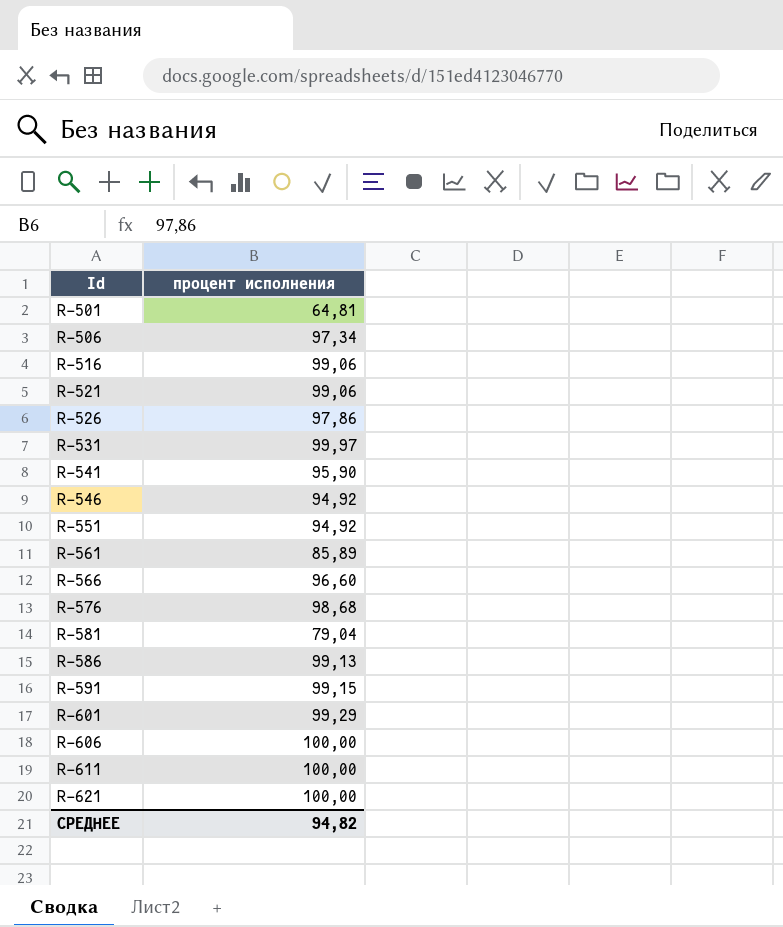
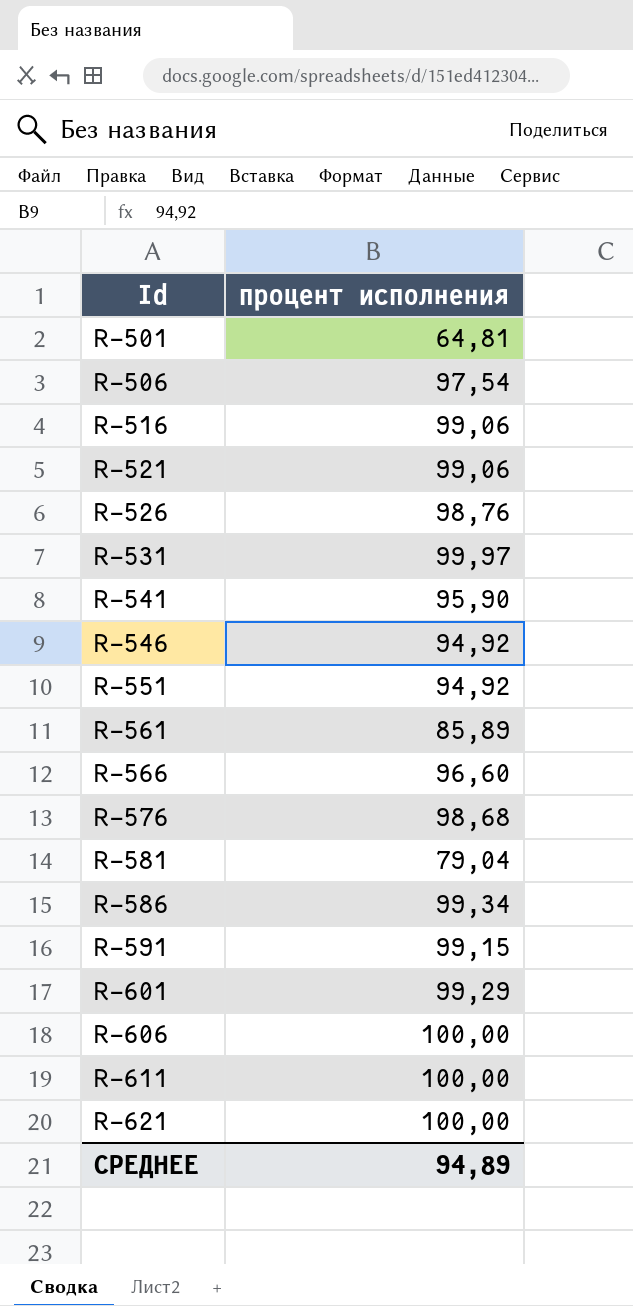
R-506 | процент исполнения: 97,34 -> 97,54
R-526 | процент исполнения: 97,86 -> 98,76
R-586 | процент исполнения: 99,13 -> 99,34
СРЕДНЕЕ | процент исполнения: 94,82 -> 94,89

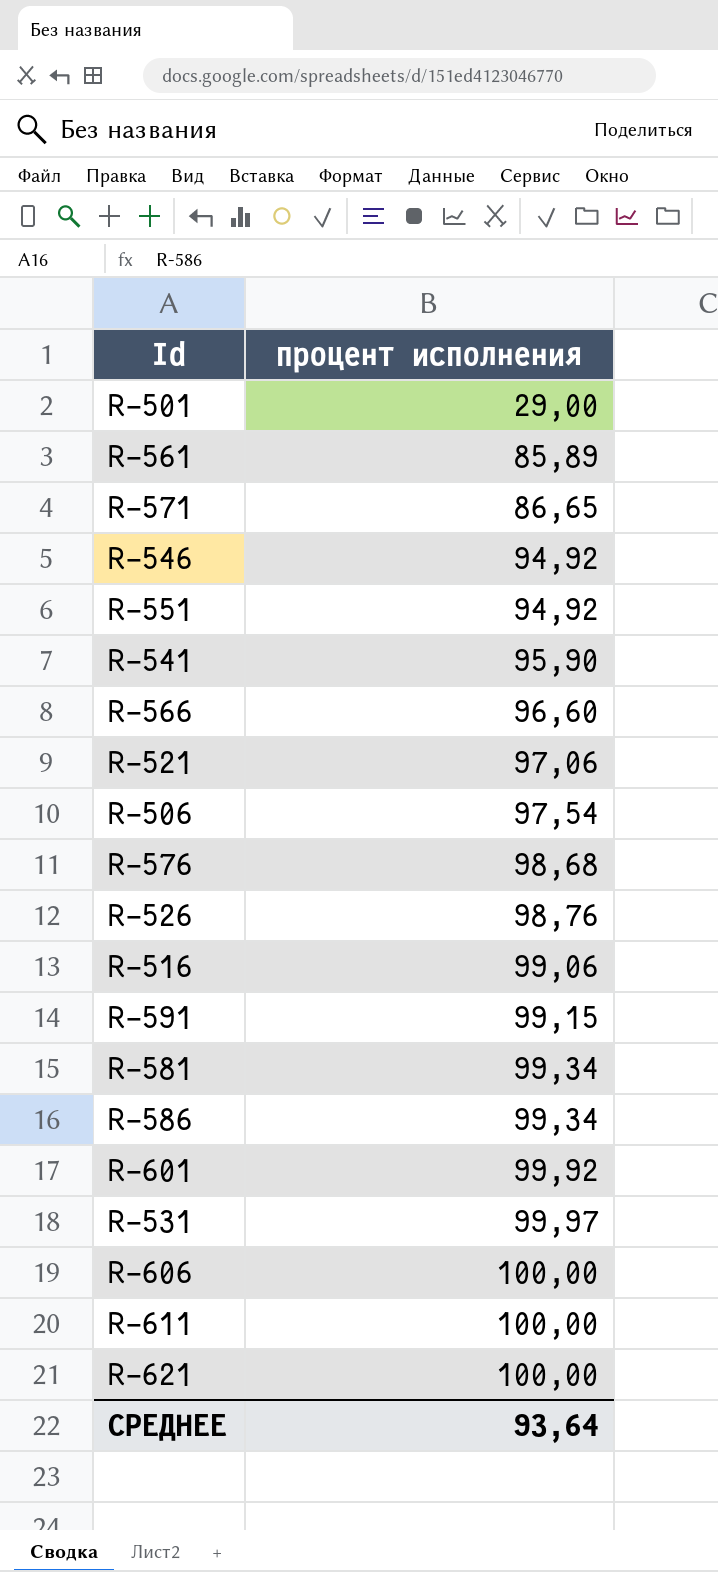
row order: Id ascending -> процент исполнения ascending
R-501 | процент исполнения: 64,81 -> 29,00
row R-571: none -> 86,65
R-521 | процент исполнения: 99,06 -> 97,06
R-581 | процент исполнения: 79,04 -> 99,34
R-601 | процент исполнения: 99,29 -> 99,92
СРЕДНЕЕ | процент исполнения: 94,89 -> 93,64

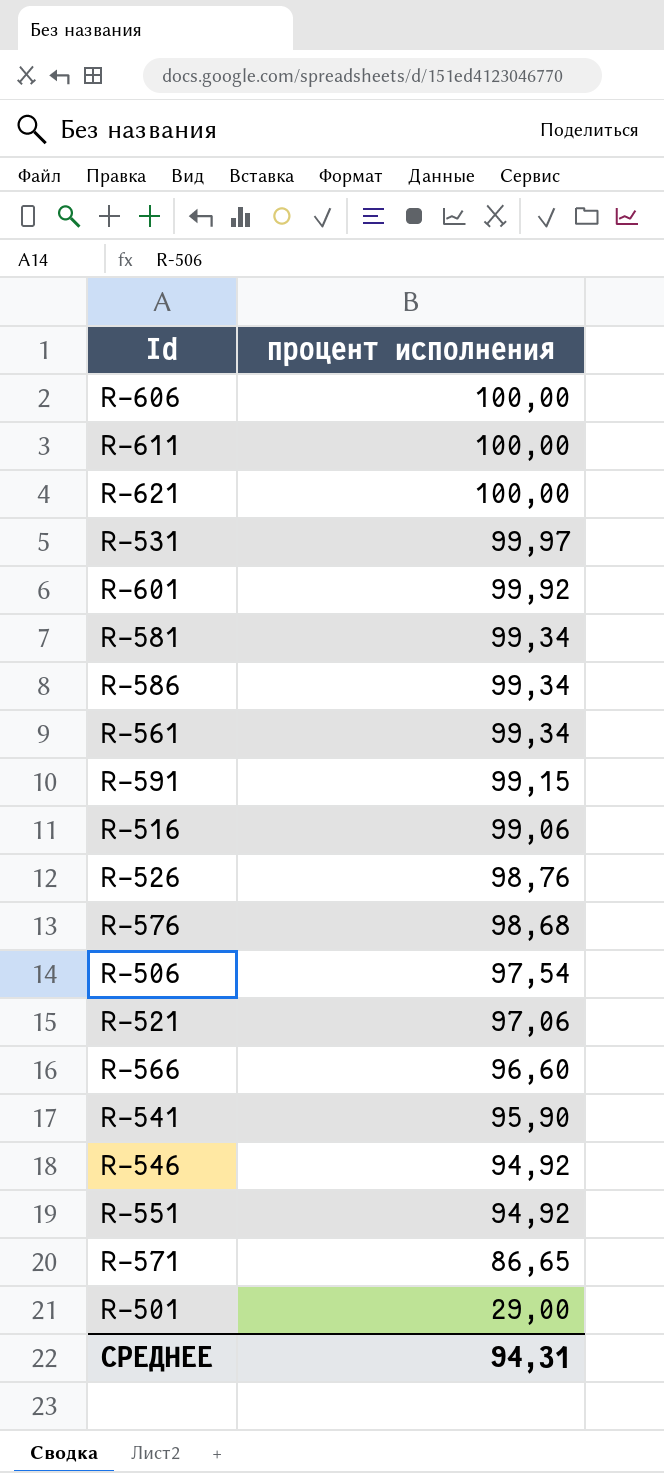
row order: процент исполнения ascending -> процент исполнения descending
R-561 | процент исполнения: 85,89 -> 99,34
СРЕДНЕЕ | процент исполнения: 93,64 -> 94,31

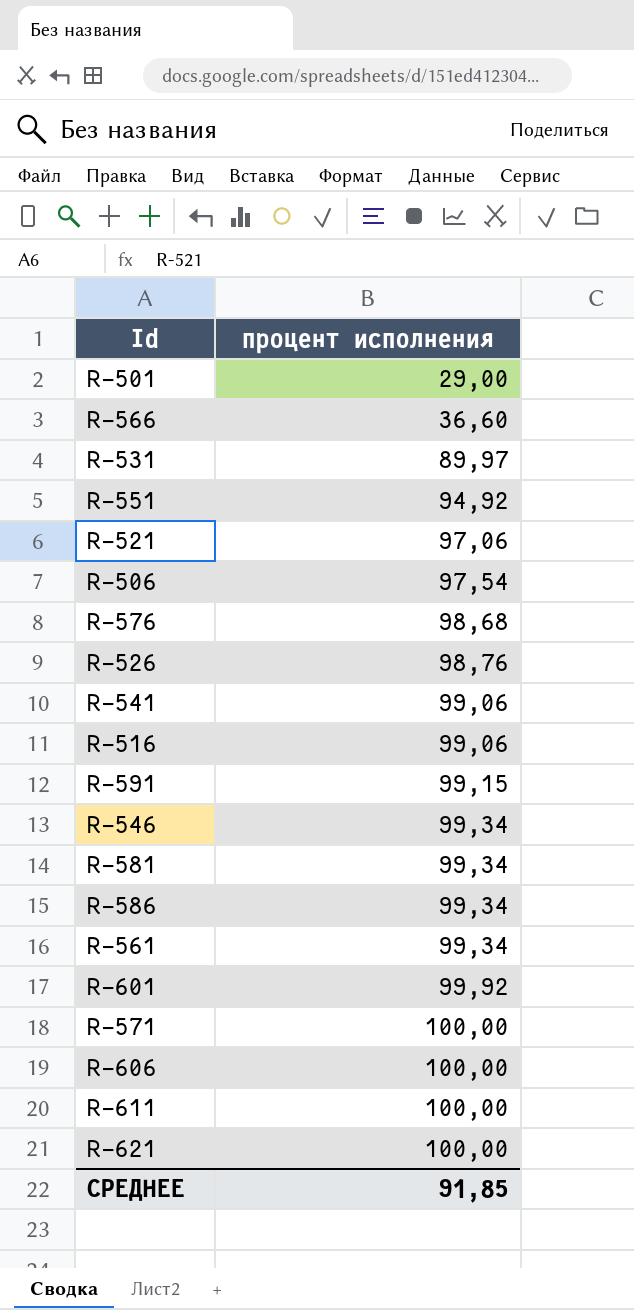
row order: процент исполнения descending -> процент исполнения ascending
R-566 | процент исполнения: 96,60 -> 36,60
R-531 | процент исполнения: 99,97 -> 89,97
R-541 | процент исполнения: 95,90 -> 99,06
R-546 | процент исполнения: 94,92 -> 99,34
R-571 | процент исполнения: 86,65 -> 100,00
СРЕДНЕЕ | процент исполнения: 94,31 -> 91,85

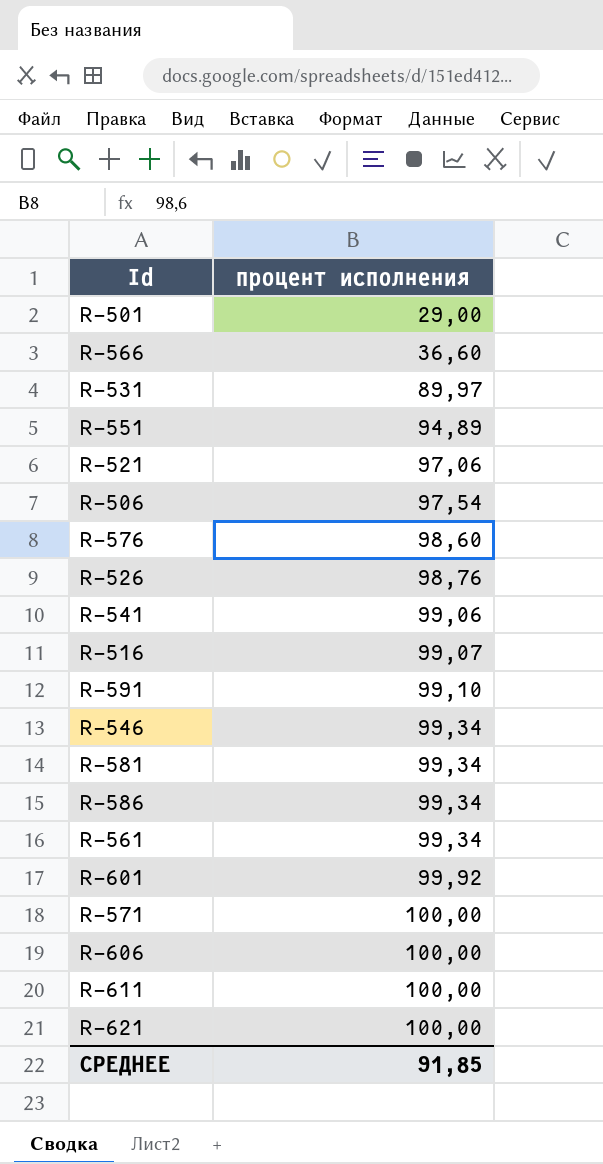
R-551 | процент исполнения: 94,92 -> 94,89
R-576 | процент исполнения: 98,68 -> 98,60
R-516 | процент исполнения: 99,06 -> 99,07
R-591 | процент исполнения: 99,15 -> 99,10

